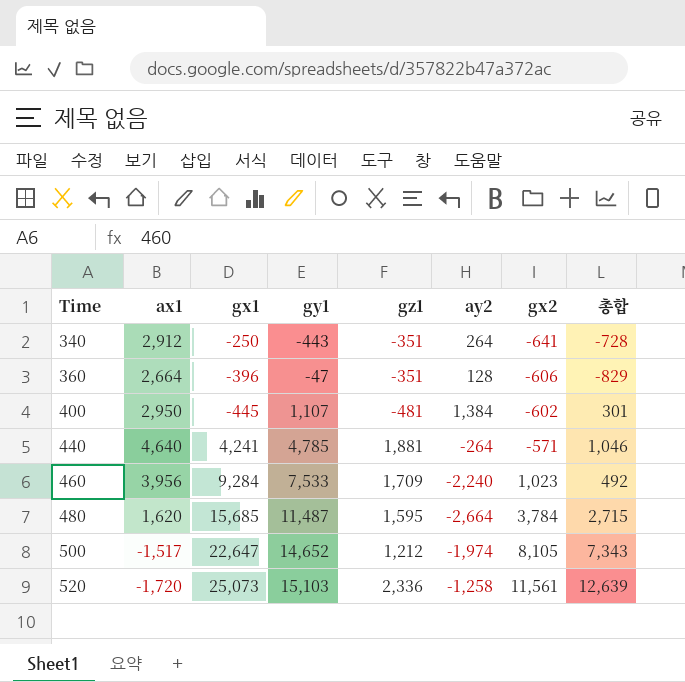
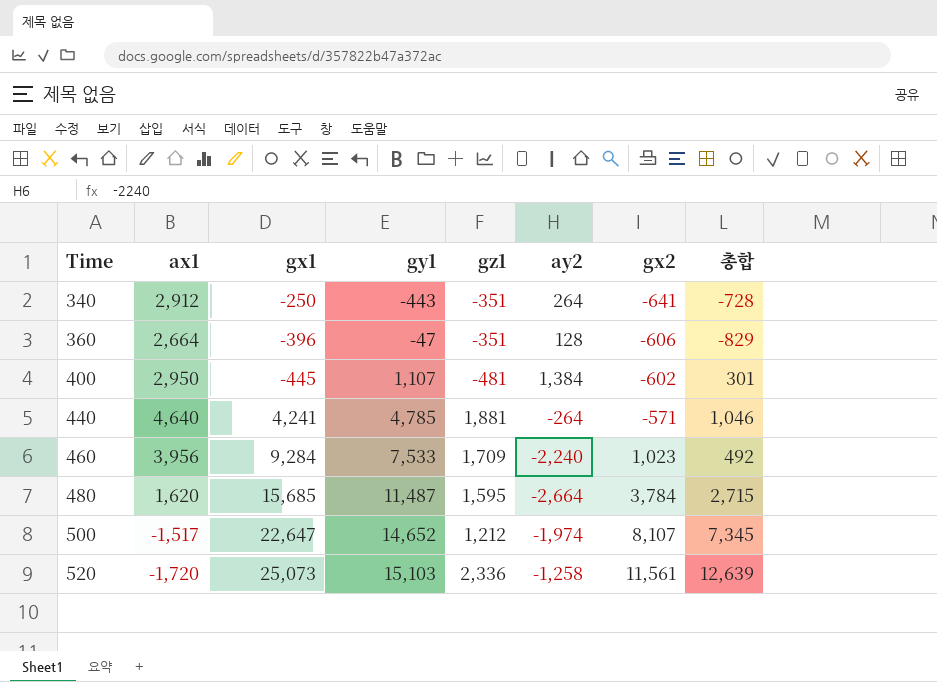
500 | gx2: 8,105 -> 8,107
500 | 총합: 7,343 -> 7,345

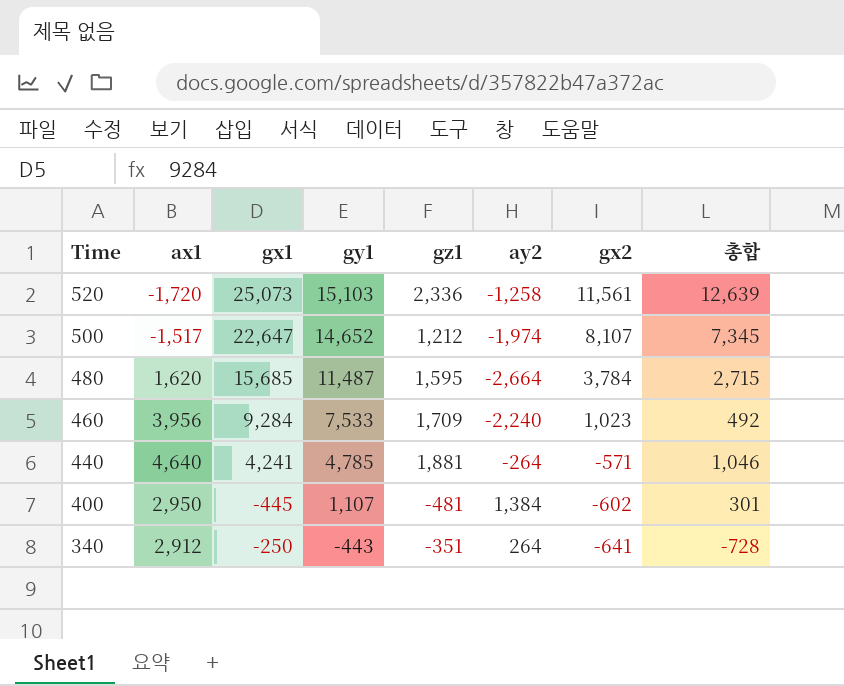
row order: Time ascending -> Time descending
row 360: 2,664 | -396 | -47 | -351 | 128 | -606 | -829 -> none

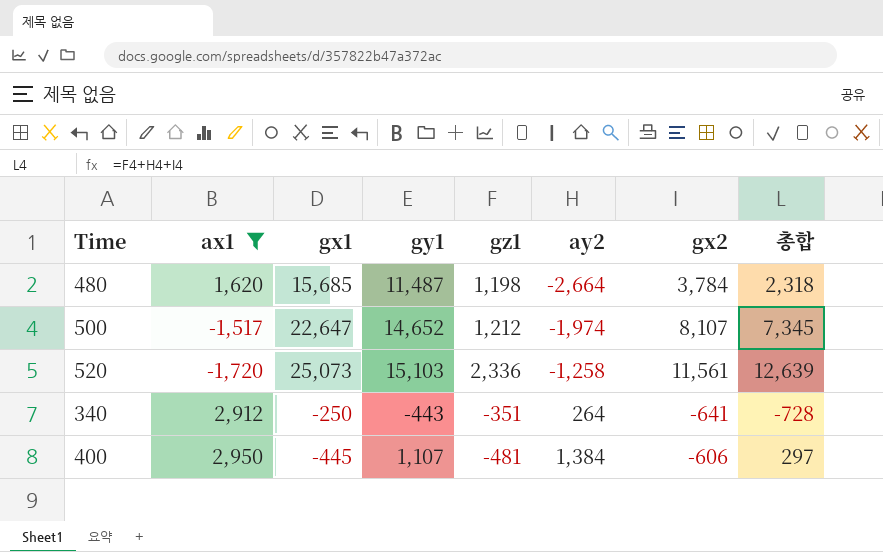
filter: none -> ax1 <= 2,950
row order: Time descending -> ay2 ascending
480 | gz1: 1,595 -> 1,198
480 | 총합: 2,715 -> 2,318
400 | gx2: -602 -> -606
400 | 총합: 301 -> 297

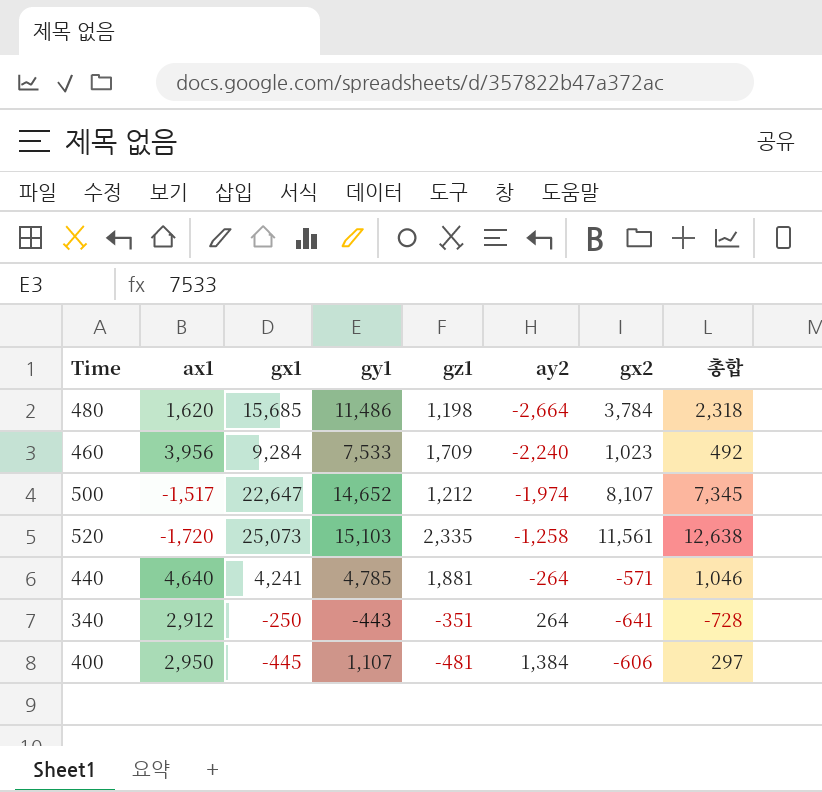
filter: ax1 <= 2,950 -> none
480 | gy1: 11,487 -> 11,486
520 | gz1: 2,336 -> 2,335
520 | 총합: 12,639 -> 12,638

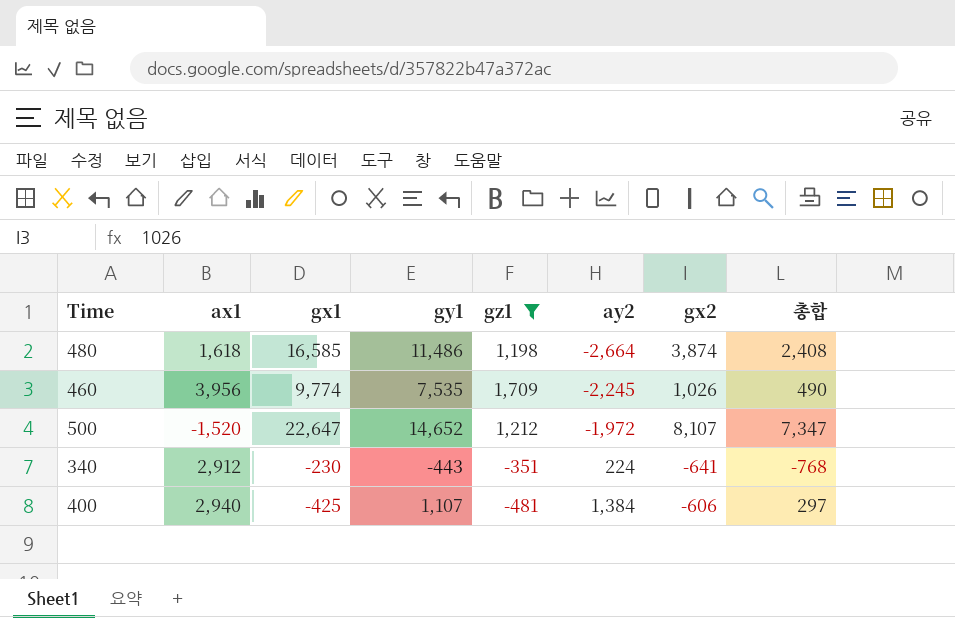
filter: none -> gz1 <= 1,709
480 | ax1: 1,620 -> 1,618
480 | gx1: 15,685 -> 16,585
480 | gx2: 3,784 -> 3,874
480 | 총합: 2,318 -> 2,408
460 | gx1: 9,284 -> 9,774
460 | gy1: 7,533 -> 7,535
460 | ay2: -2,240 -> -2,245
460 | gx2: 1,023 -> 1,026
460 | 총합: 492 -> 490
500 | ax1: -1,517 -> -1,520
500 | ay2: -1,974 -> -1,972
500 | 총합: 7,345 -> 7,347
340 | gx1: -250 -> -230
340 | ay2: 264 -> 224
340 | 총합: -728 -> -768
400 | ax1: 2,950 -> 2,940
400 | gx1: -445 -> -425

